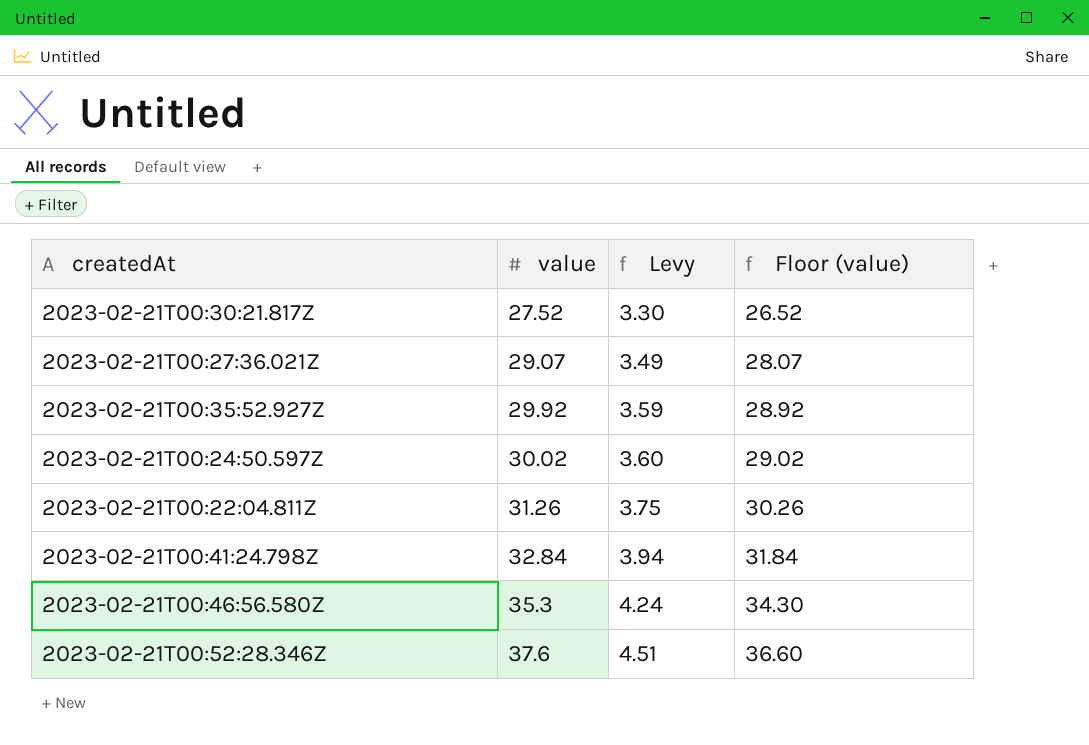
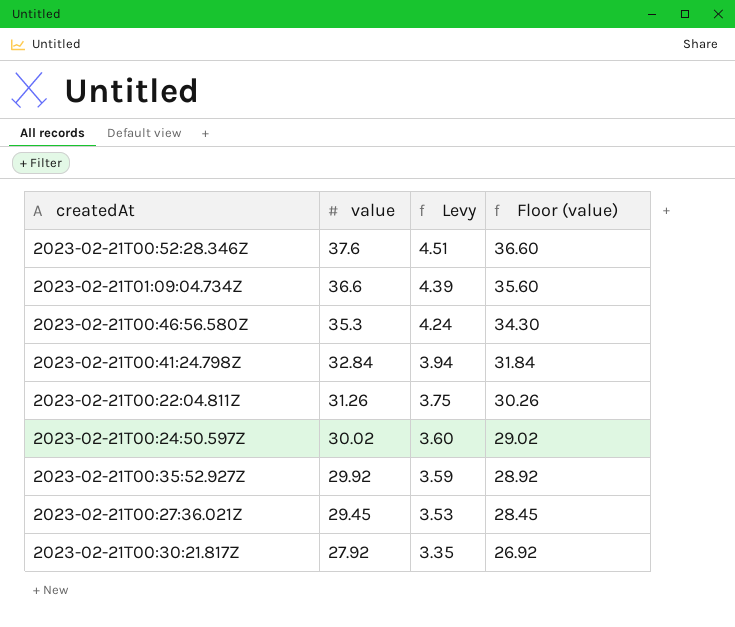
row order: value ascending -> value descending
row 2023-02-21T01:09:04.734Z: none -> 36.6 | 4.39 | 35.60
2023-02-21T00:27:36.021Z | value: 29.07 -> 29.45
2023-02-21T00:27:36.021Z | Levy: 3.49 -> 3.53
2023-02-21T00:27:36.021Z | Floor (value): 28.07 -> 28.45
2023-02-21T00:30:21.817Z | value: 27.52 -> 27.92
2023-02-21T00:30:21.817Z | Levy: 3.30 -> 3.35
2023-02-21T00:30:21.817Z | Floor (value): 26.52 -> 26.92

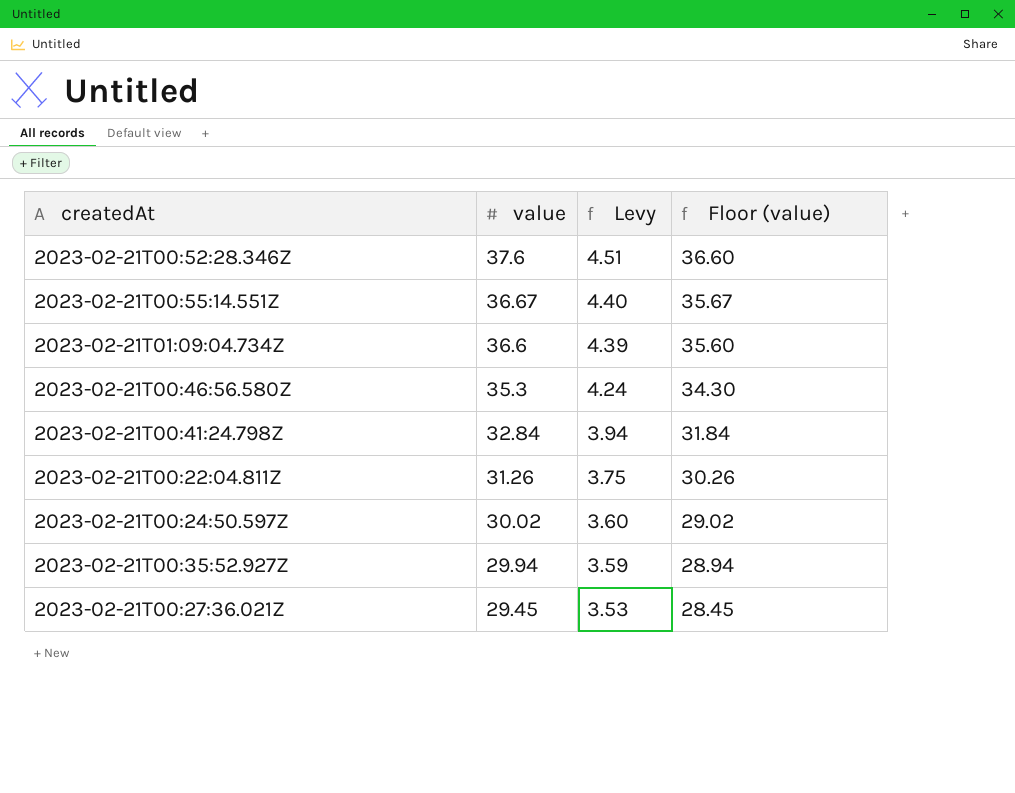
row 2023-02-21T00:30:21.817Z: 27.92 | 3.35 | 26.92 -> none
row 2023-02-21T00:55:14.551Z: none -> 36.67 | 4.40 | 35.67
2023-02-21T00:35:52.927Z | value: 29.92 -> 29.94
2023-02-21T00:35:52.927Z | Floor (value): 28.92 -> 28.94

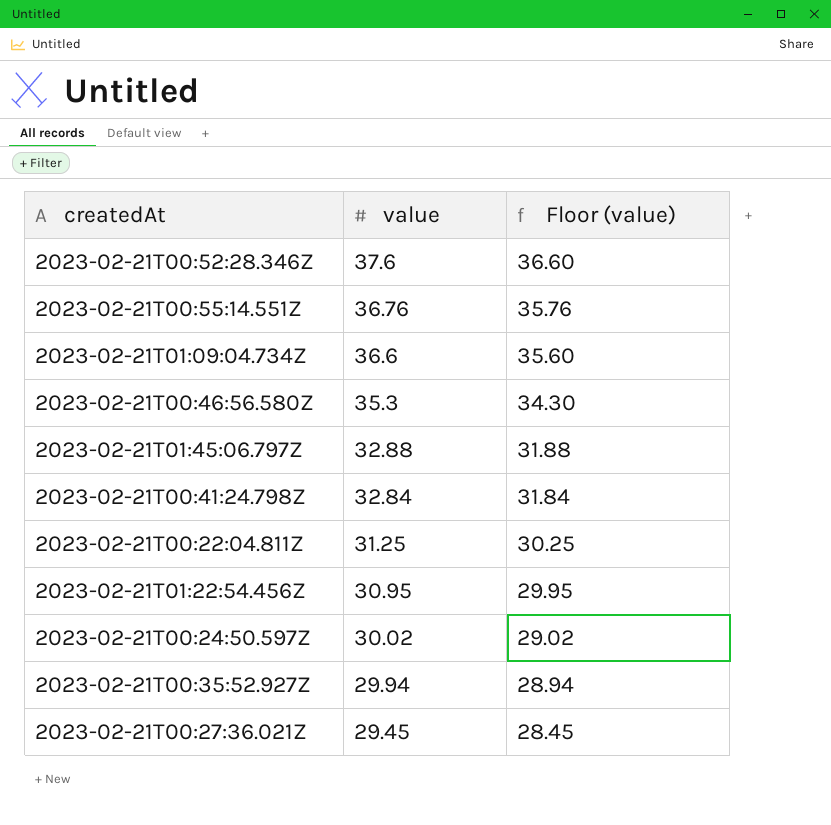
column Levy | formula: [value] * 0.12 -> none
2023-02-21T00:55:14.551Z | value: 36.67 -> 36.76
2023-02-21T00:55:14.551Z | Floor (value): 35.67 -> 35.76
row 2023-02-21T01:45:06.797Z: none -> 32.88 | 31.88
2023-02-21T00:22:04.811Z | value: 31.26 -> 31.25
2023-02-21T00:22:04.811Z | Floor (value): 30.26 -> 30.25
row 2023-02-21T01:22:54.456Z: none -> 30.95 | 29.95

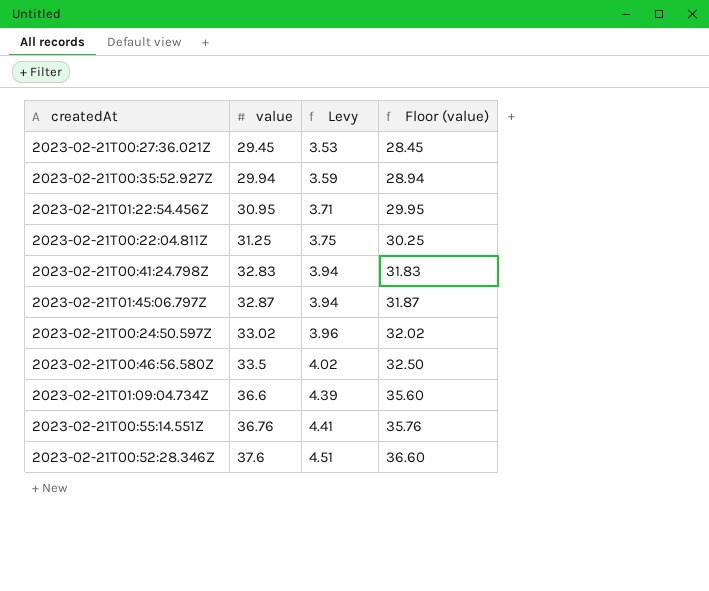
row order: value descending -> value ascending
column Levy | formula: none -> [value] * 0.12
2023-02-21T00:41:24.798Z | value: 32.84 -> 32.83
2023-02-21T00:41:24.798Z | Floor (value): 31.84 -> 31.83
2023-02-21T01:45:06.797Z | value: 32.88 -> 32.87
2023-02-21T01:45:06.797Z | Floor (value): 31.88 -> 31.87
2023-02-21T00:24:50.597Z | value: 30.02 -> 33.02
2023-02-21T00:24:50.597Z | Floor (value): 29.02 -> 32.02
2023-02-21T00:46:56.580Z | value: 35.3 -> 33.5
2023-02-21T00:46:56.580Z | Floor (value): 34.30 -> 32.50

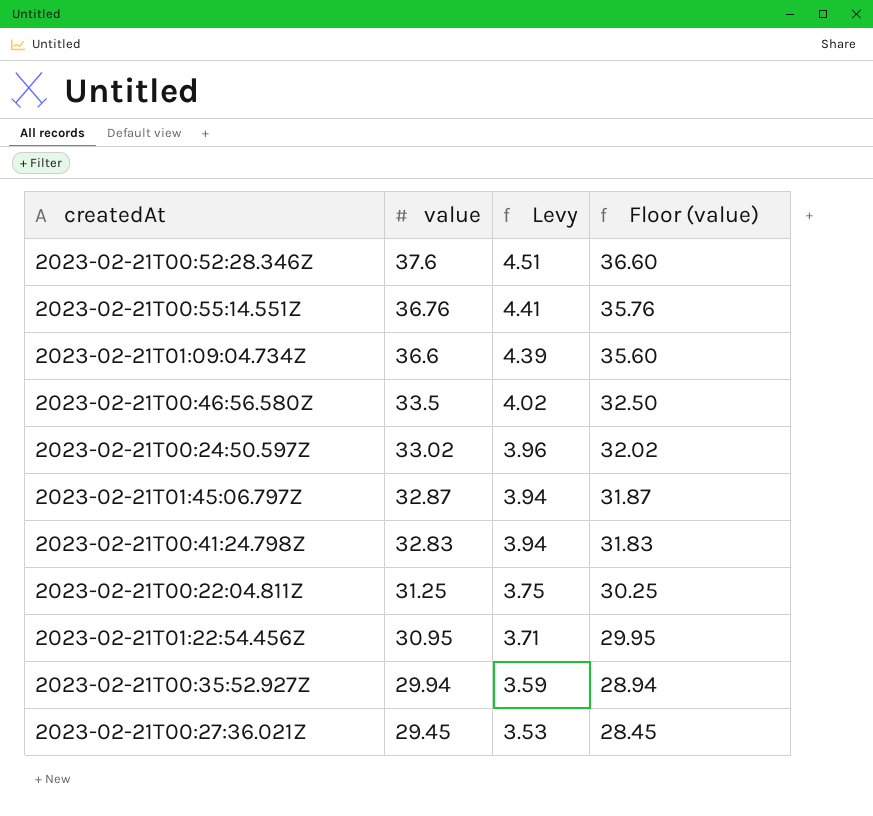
row order: value ascending -> value descending

